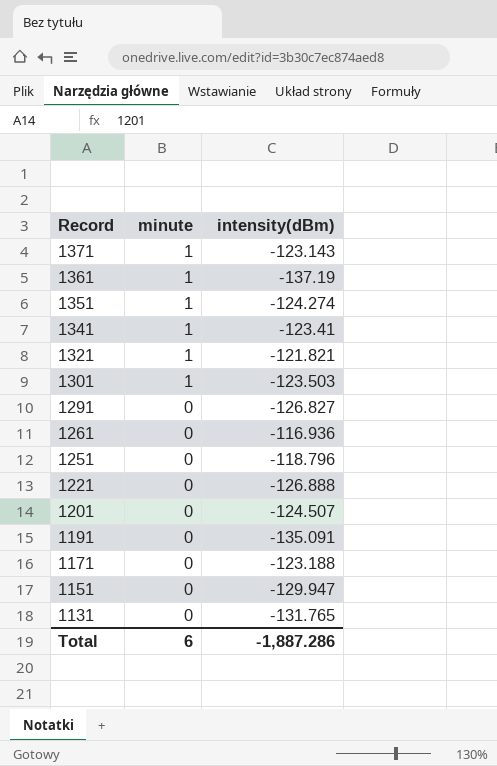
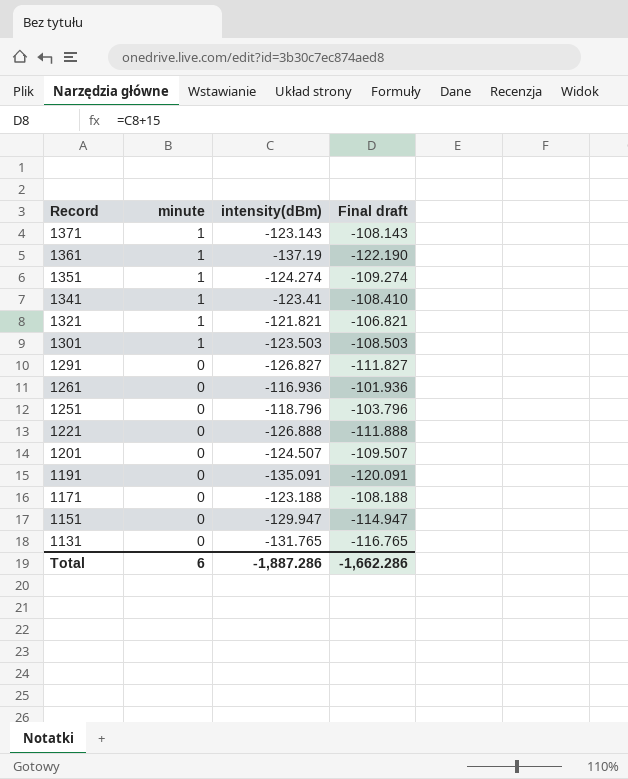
column Final draft | formula: none -> [intensity(dBm)] + 15

